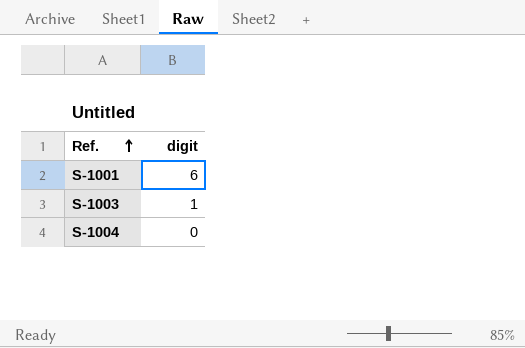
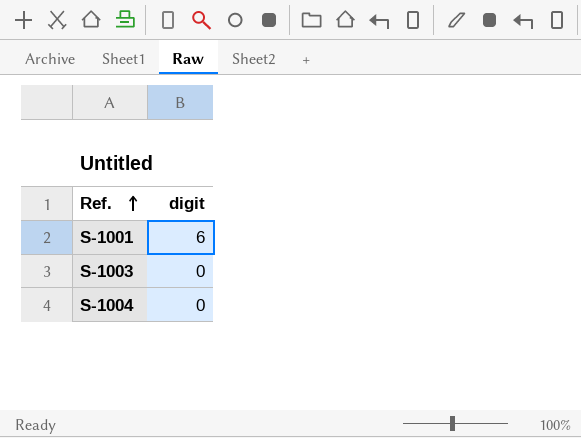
S-1003 | digit: 1 -> 0

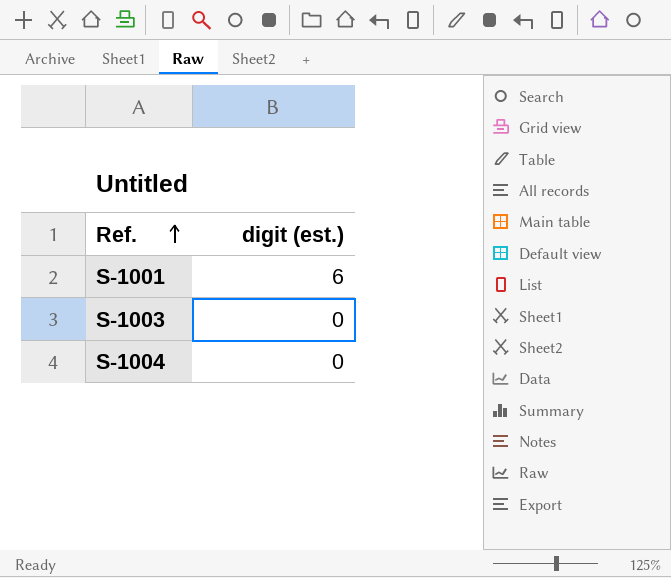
column name: digit -> digit (est.)

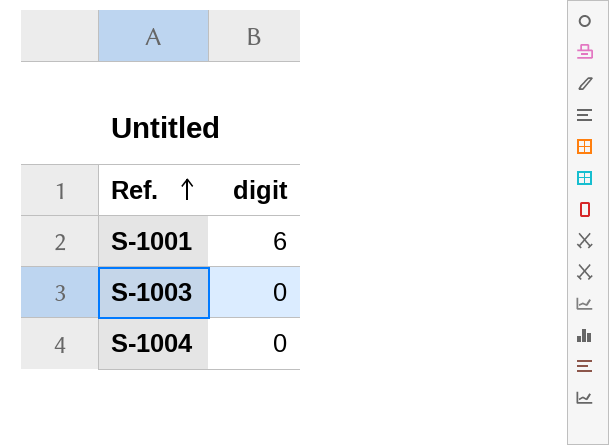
column name: digit (est.) -> digit

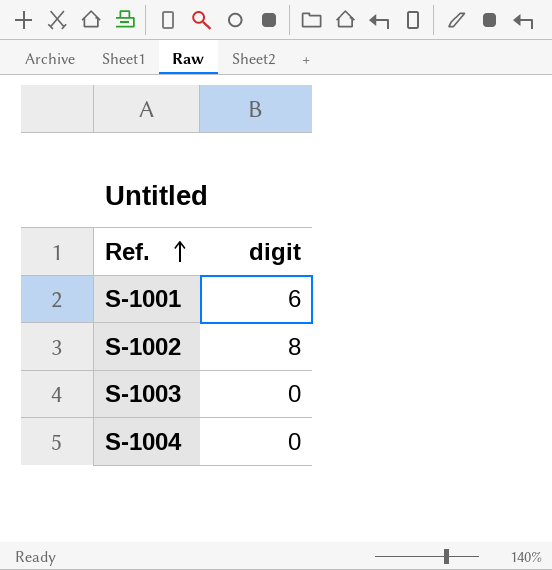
row S-1002: none -> 8

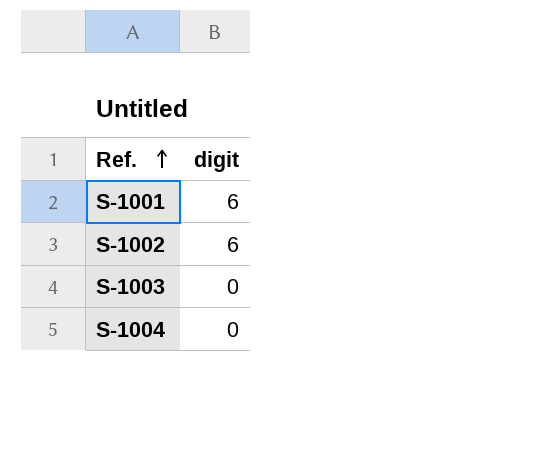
S-1002 | digit: 8 -> 6

